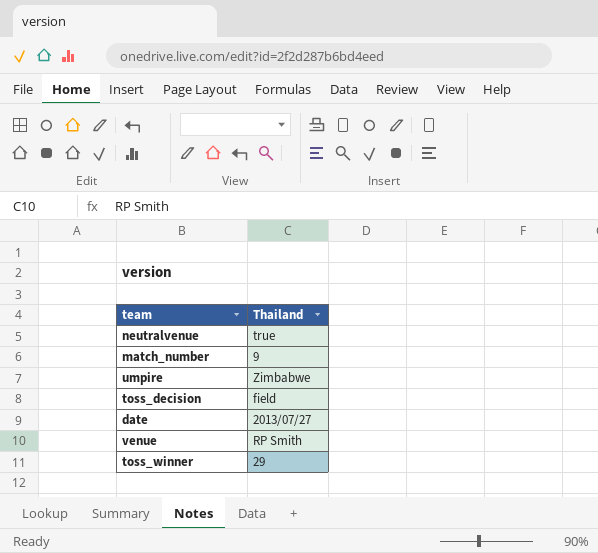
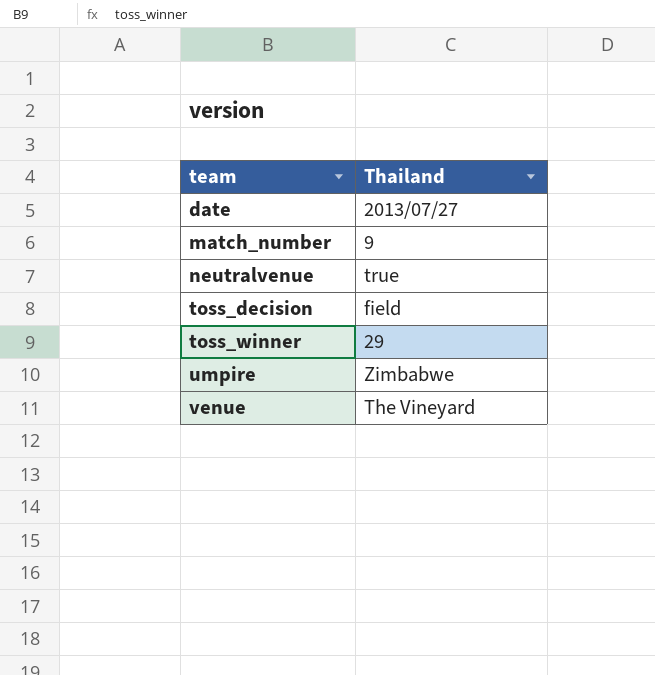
row order: none -> team ascending
venue | Thailand: RP Smith -> The Vineyard

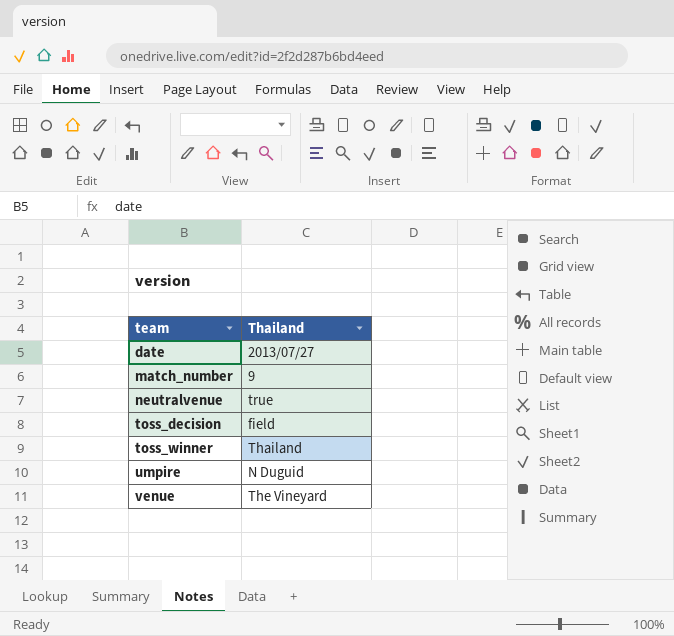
toss_winner | Thailand: 29 -> Thailand
umpire | Thailand: Zimbabwe -> N Duguid

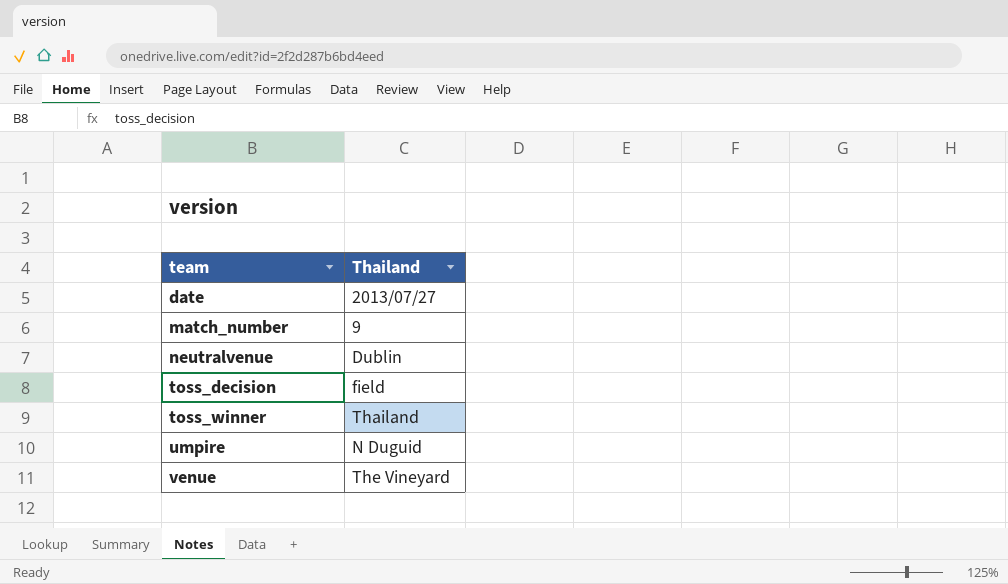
neutralvenue | Thailand: true -> Dublin

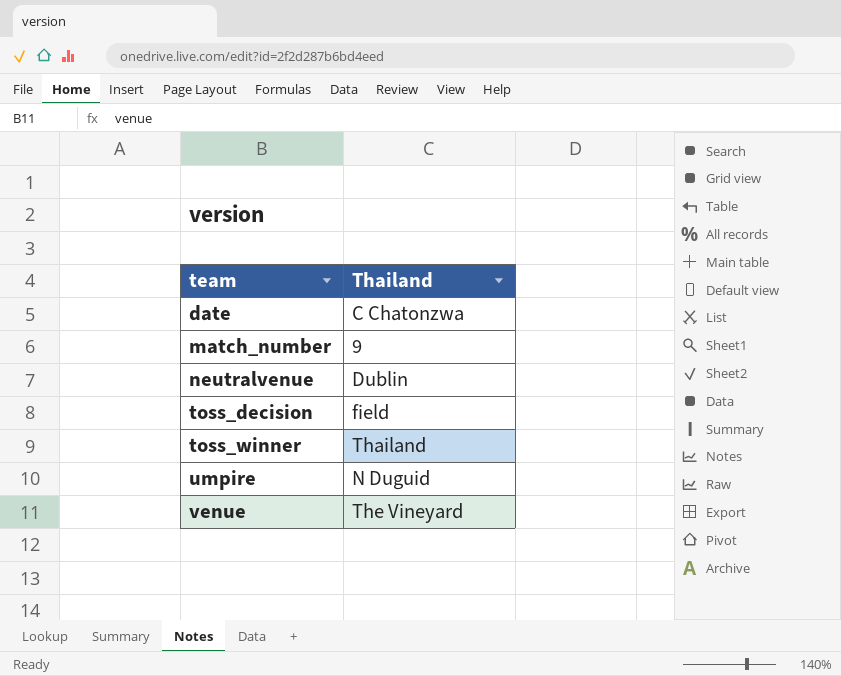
date | Thailand: 2013/07/27 -> C Chatonzwa

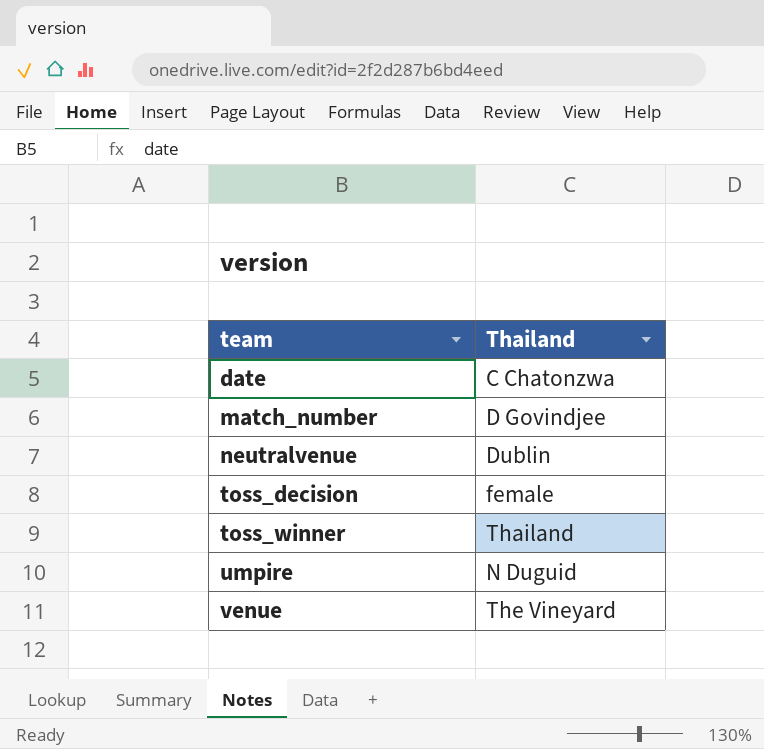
match_number | Thailand: 9 -> D Govindjee
toss_decision | Thailand: field -> female

